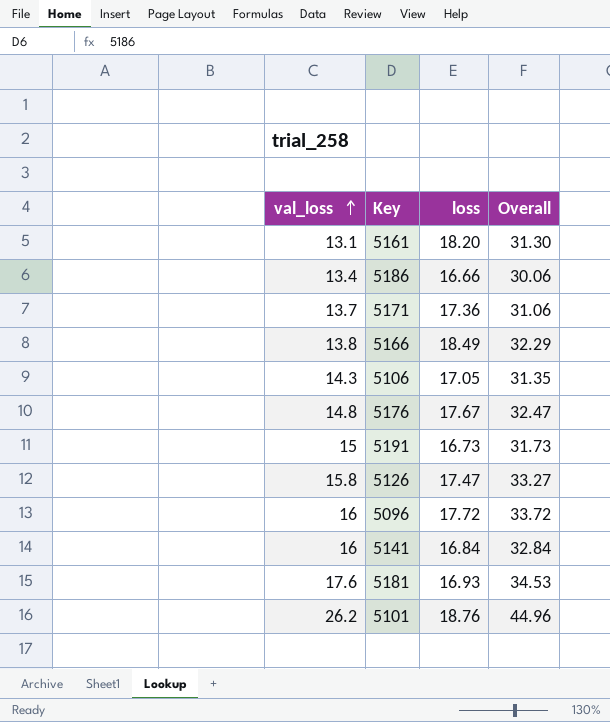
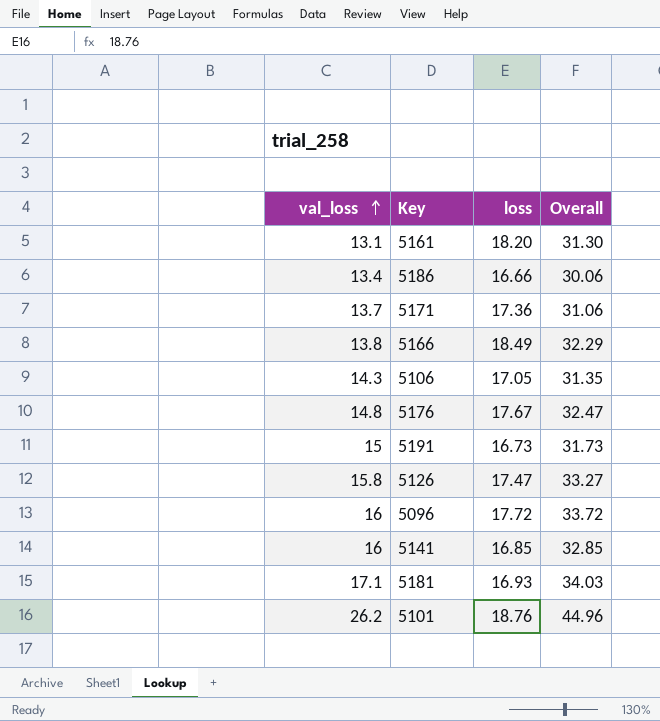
5141 | loss: 16.84 -> 16.85
5141 | Overall: 32.84 -> 32.85
5181 | val_loss: 17.6 -> 17.1
5181 | Overall: 34.53 -> 34.03

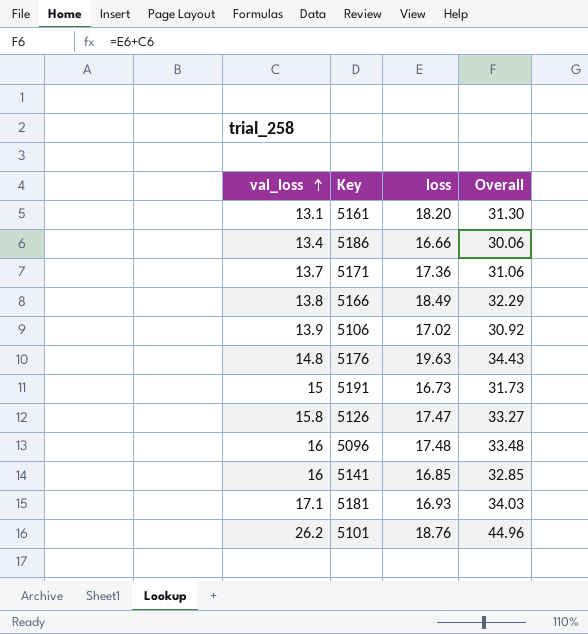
5106 | val_loss: 14.3 -> 13.9
5106 | loss: 17.05 -> 17.02
5106 | Overall: 31.35 -> 30.92
5176 | loss: 17.67 -> 19.63
5176 | Overall: 32.47 -> 34.43
5096 | loss: 17.72 -> 17.48
5096 | Overall: 33.72 -> 33.48

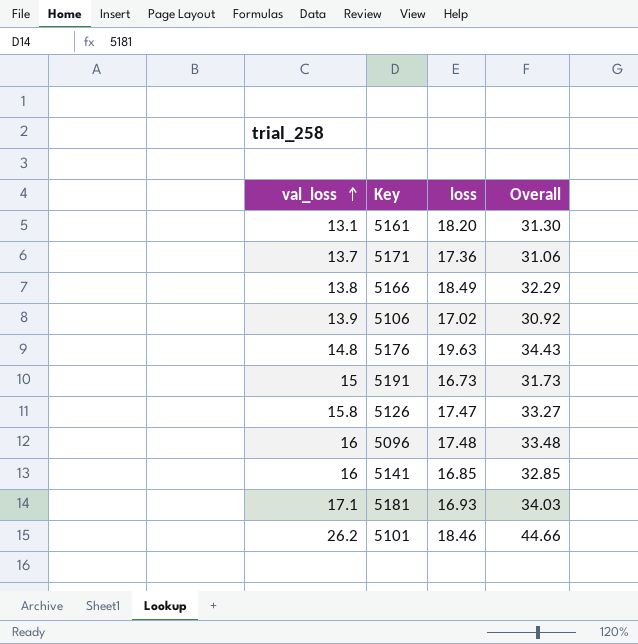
row 5186: 13.4 | 16.66 | 30.06 -> none
5101 | loss: 18.76 -> 18.46
5101 | Overall: 44.96 -> 44.66

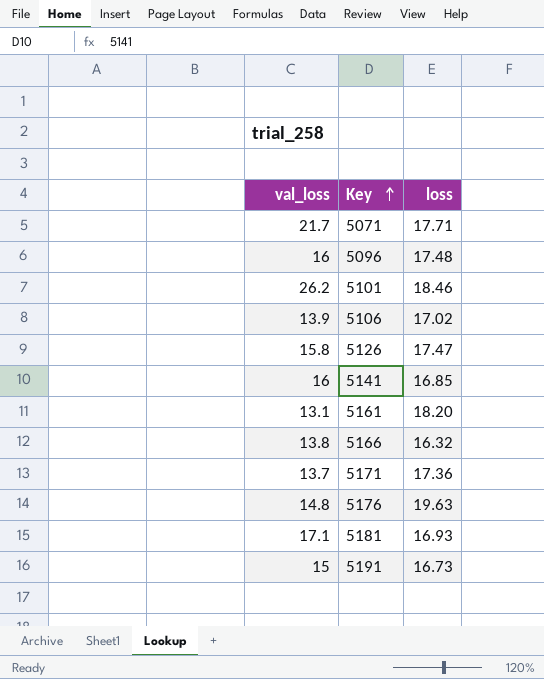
row order: val_loss ascending -> Key ascending
column Overall | formula: [val_loss] + [loss] -> none
row 5071: none -> 21.7 | 17.71
5166 | loss: 18.49 -> 16.32

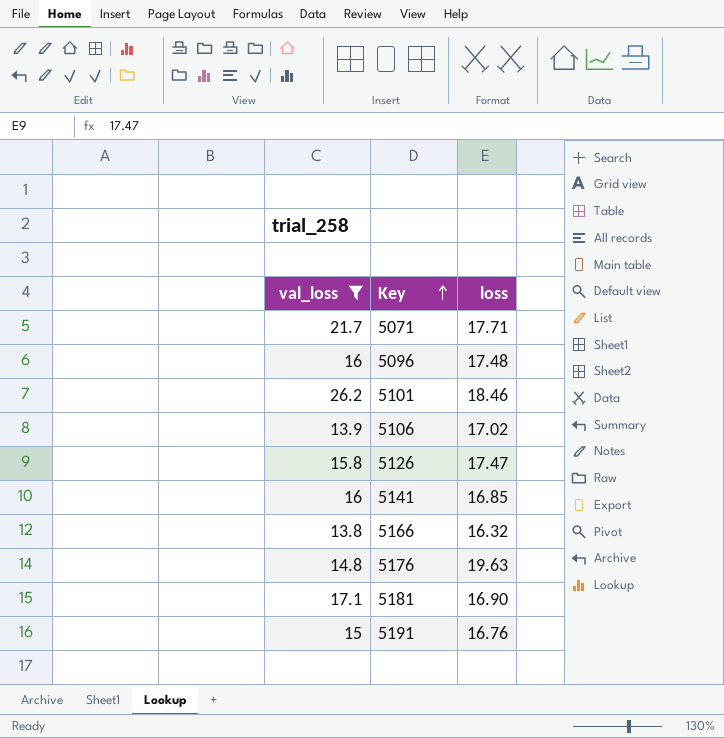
filter: none -> val_loss >= 13.8
5181 | loss: 16.93 -> 16.90
5191 | loss: 16.73 -> 16.76

